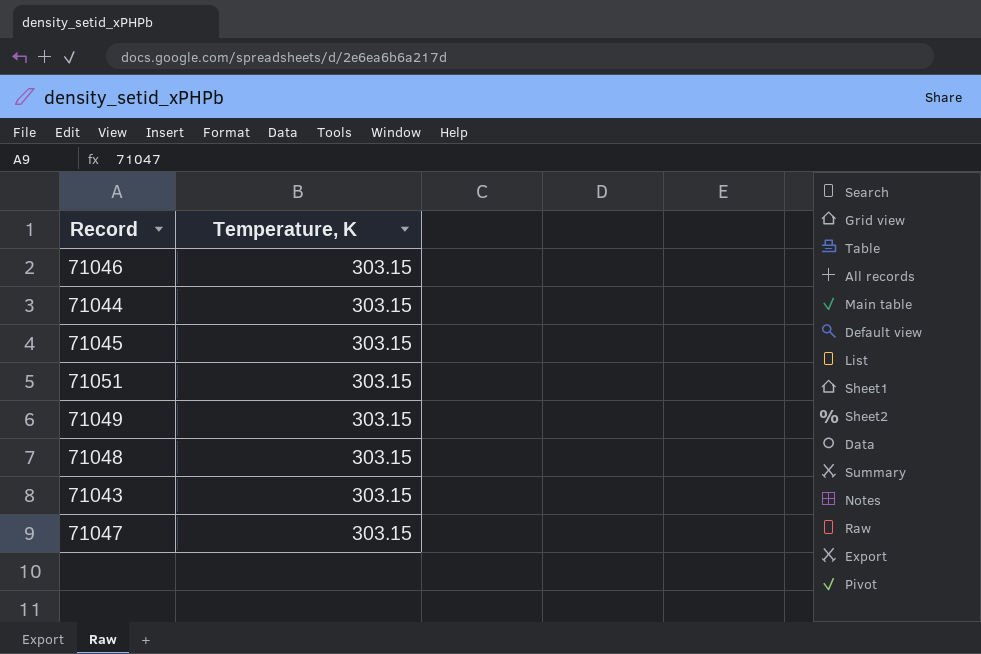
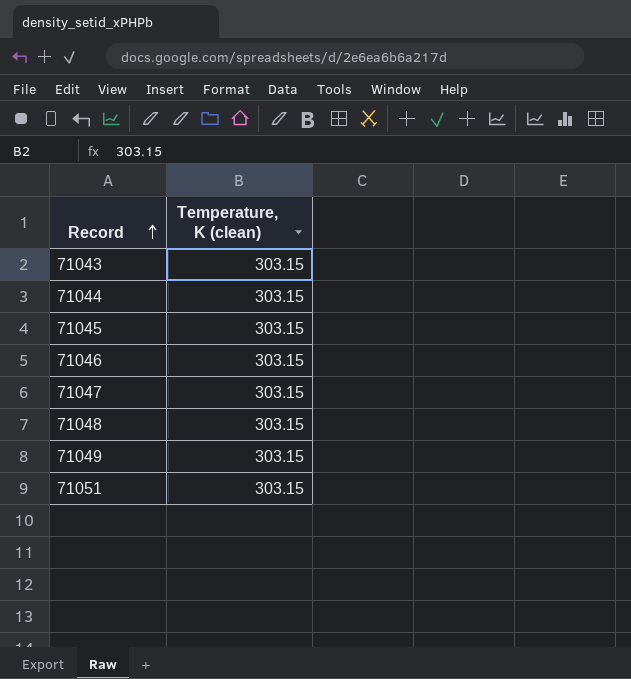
row order: none -> Record ascending
column name: Temperature, K -> Temperature, K (clean)

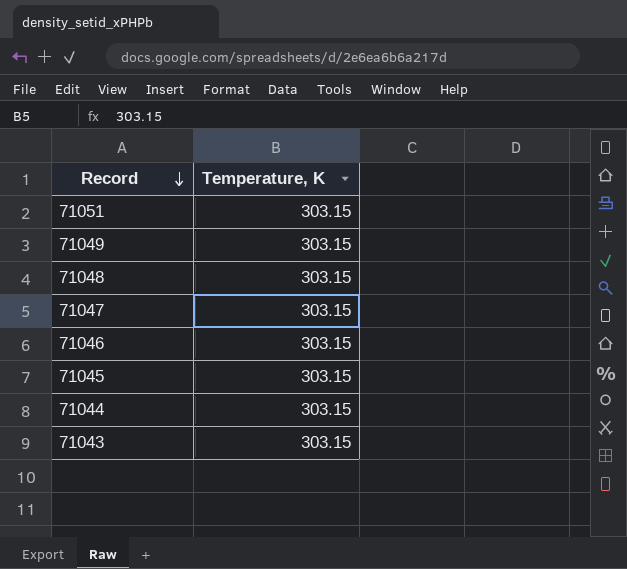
row order: Record ascending -> Record descending
column name: Temperature, K (clean) -> Temperature, K

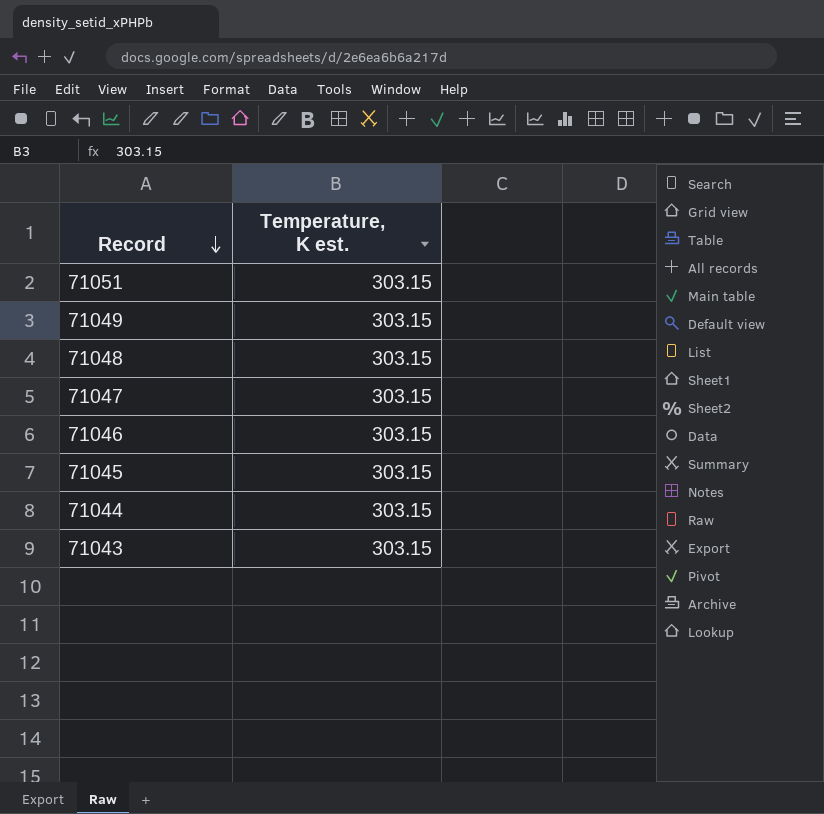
column name: Temperature, K -> Temperature, K est.

